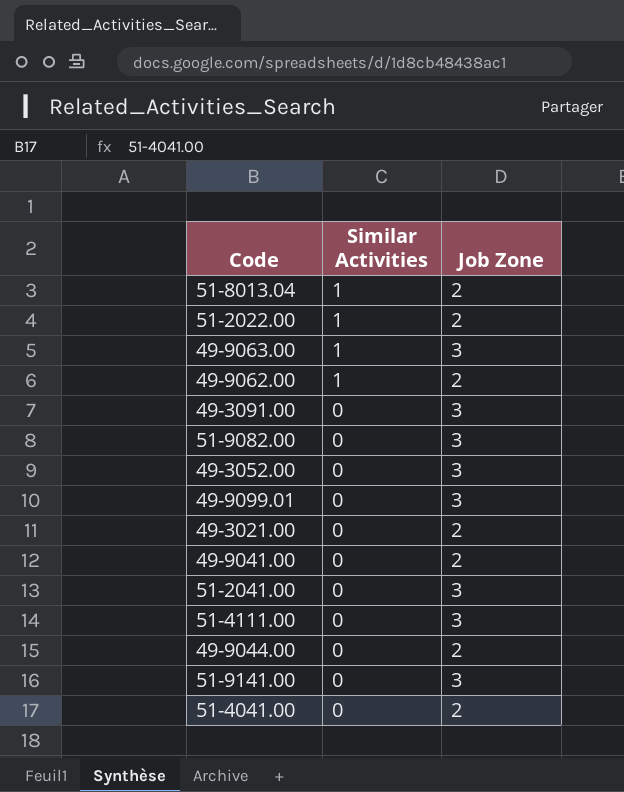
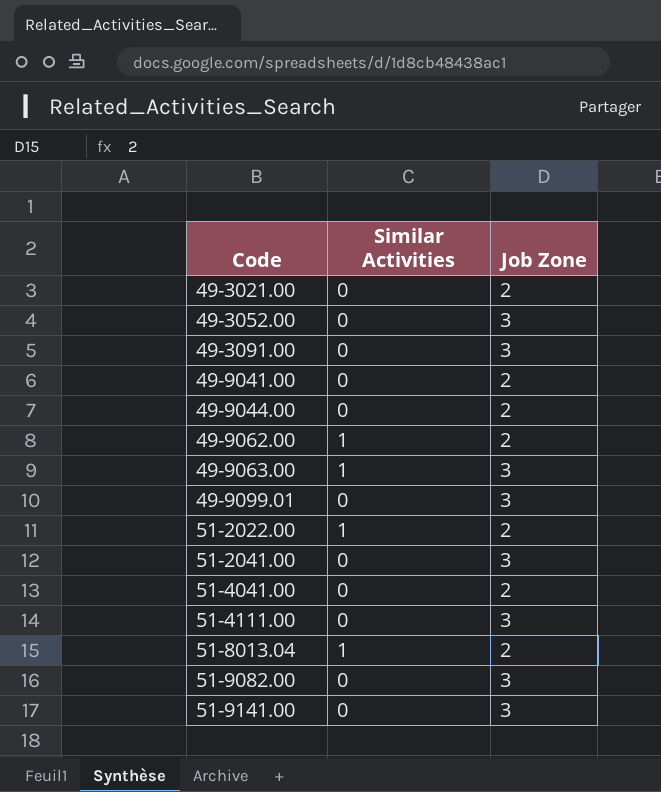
row order: Similar Activities descending -> Code ascending

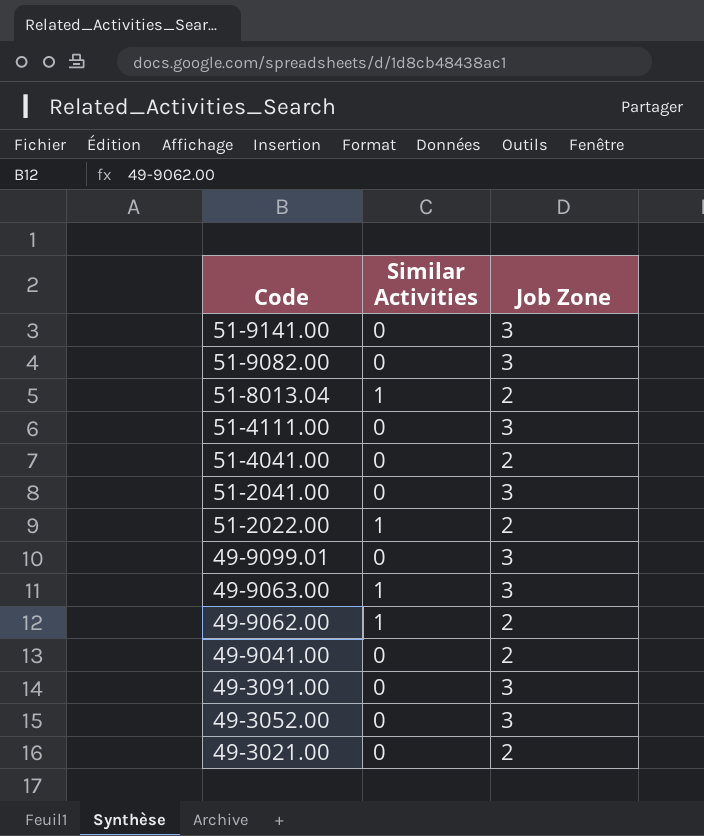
row order: Code ascending -> Code descending
row 49-9044.00: 0 | 2 -> none

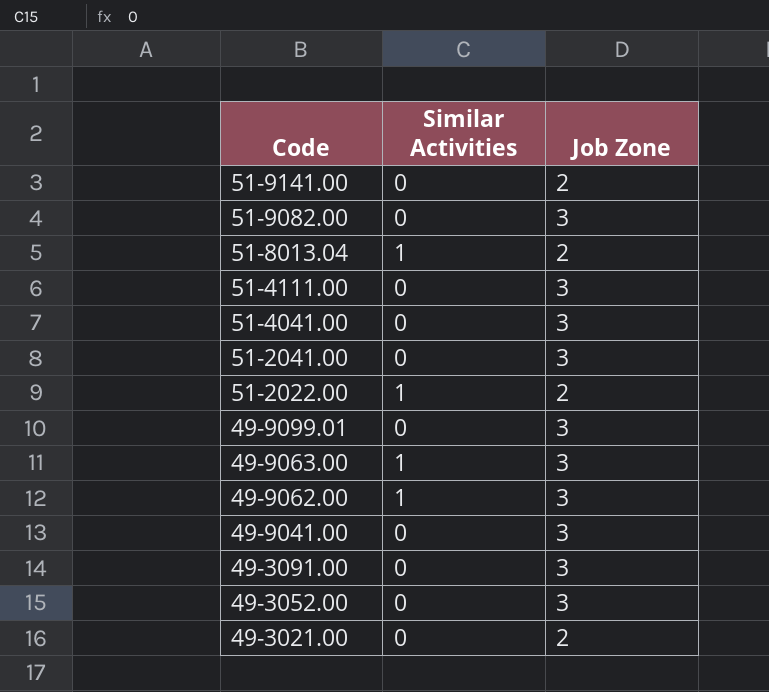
51-9141.00 | Job Zone: 3 -> 2
51-4041.00 | Job Zone: 2 -> 3
49-9062.00 | Job Zone: 2 -> 3
49-9041.00 | Job Zone: 2 -> 3

